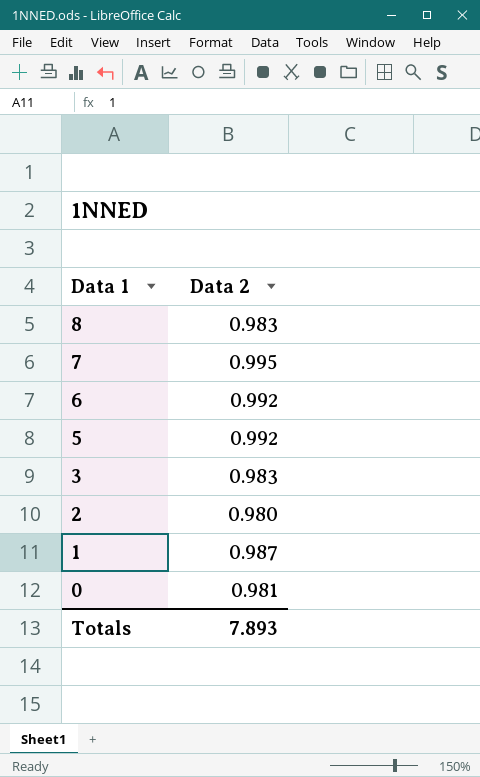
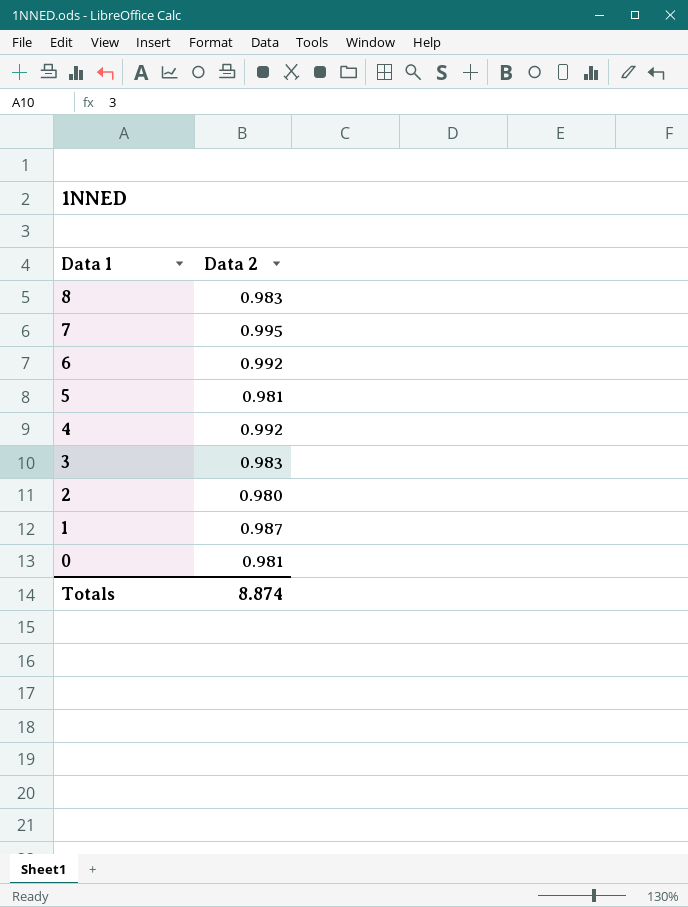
5 | Data 2: 0.992 -> 0.981
row 4: none -> 0.992
Totals | Data 2: 7.893 -> 8.874

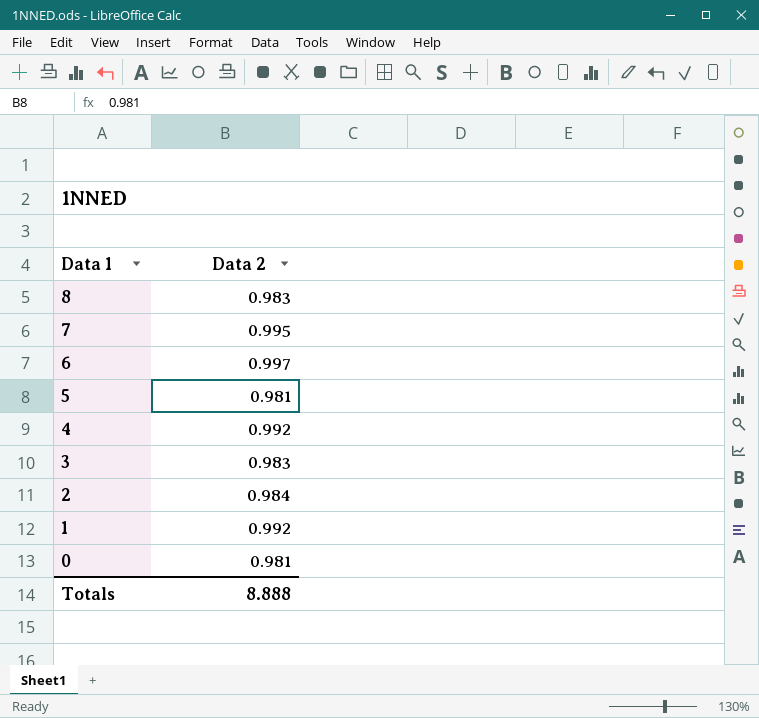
6 | Data 2: 0.992 -> 0.997
2 | Data 2: 0.980 -> 0.984
1 | Data 2: 0.987 -> 0.992
Totals | Data 2: 8.874 -> 8.888

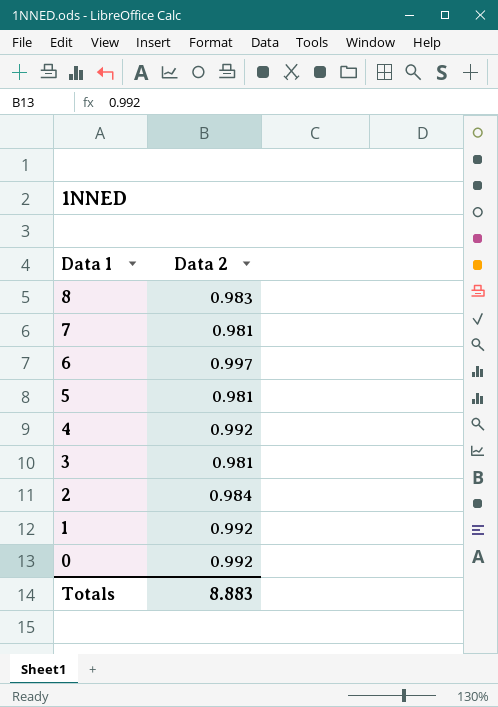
7 | Data 2: 0.995 -> 0.981
3 | Data 2: 0.983 -> 0.981
0 | Data 2: 0.981 -> 0.992
Totals | Data 2: 8.888 -> 8.883

